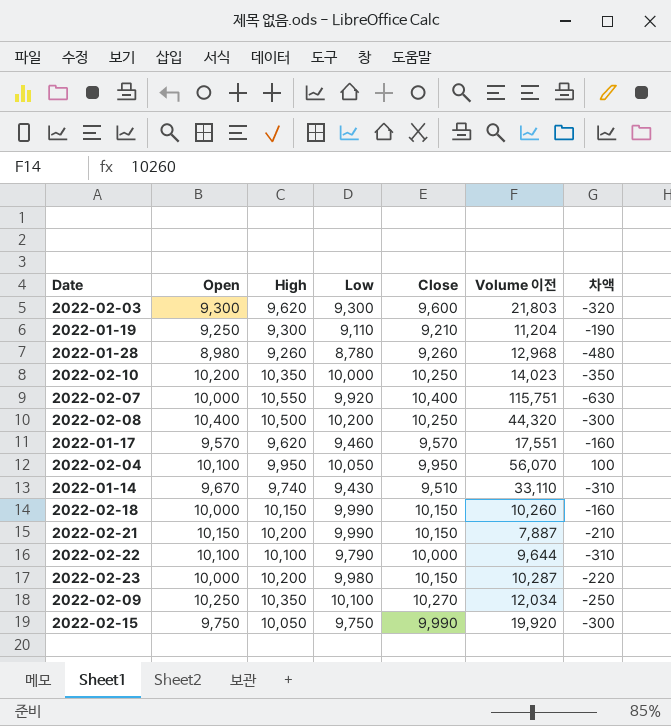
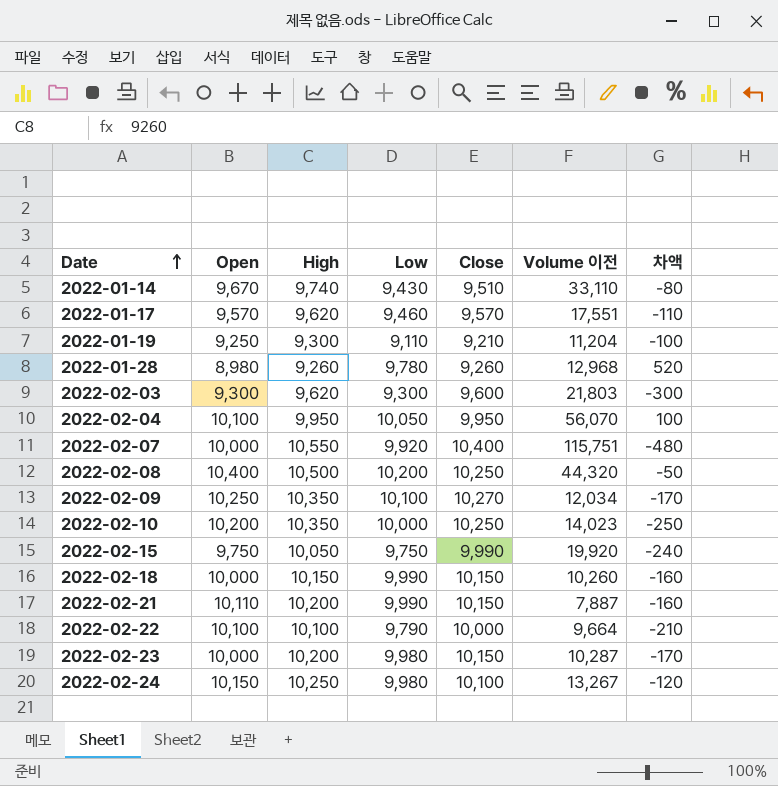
row order: none -> Date ascending
column 차액 | formula: [Low] - [High] -> [Low] - [Close]
2022-01-28 | Low: 8,780 -> 9,780
2022-02-21 | Open: 10,150 -> 10,110
2022-02-22 | Volume 이전: 9,644 -> 9,664
row 2022-02-24: none -> 10,150 | 10,250 | 9,980 | 10,100 | 13,267 | -120

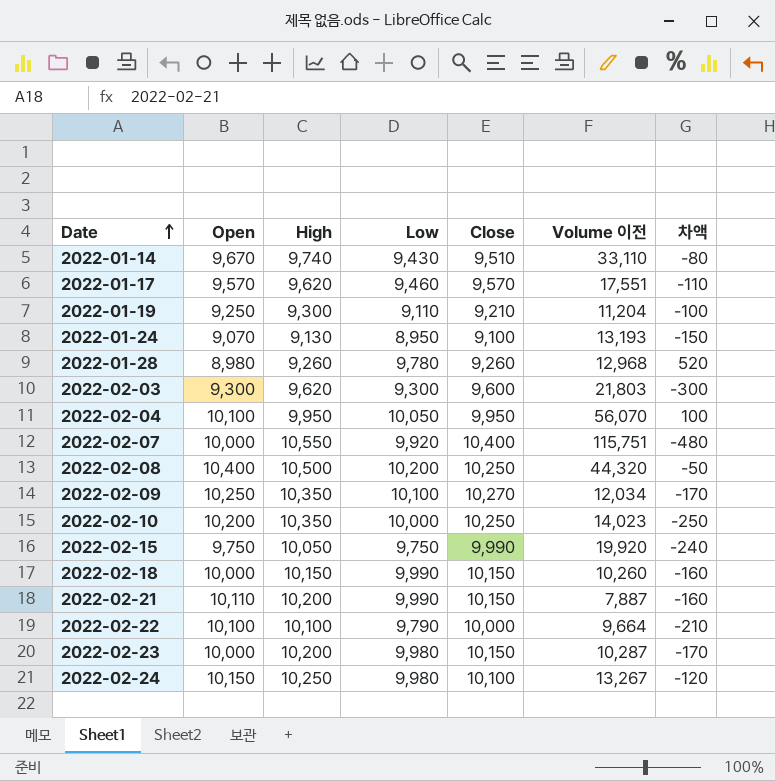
row 2022-01-24: none -> 9,070 | 9,130 | 8,950 | 9,100 | 13,193 | -150

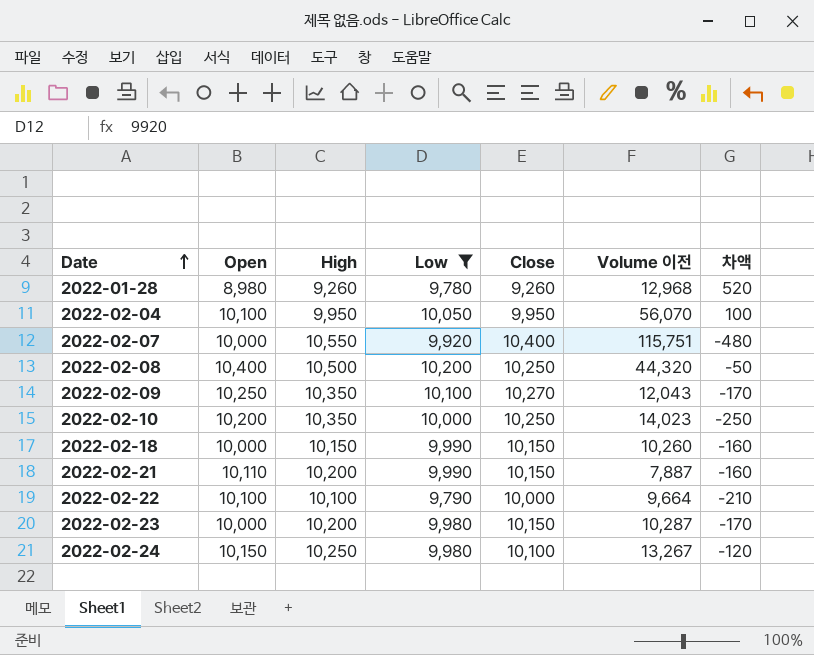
filter: none -> Low >= 9,780
2022-02-09 | Volume 이전: 12,034 -> 12,043

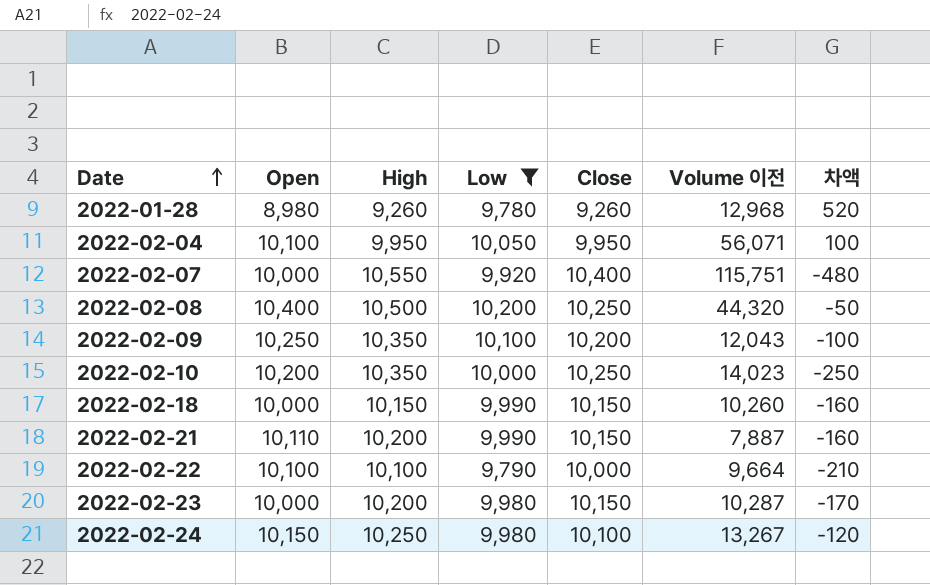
2022-02-04 | Volume 이전: 56,070 -> 56,071
2022-02-09 | Close: 10,270 -> 10,200
2022-02-09 | 차액: -170 -> -100

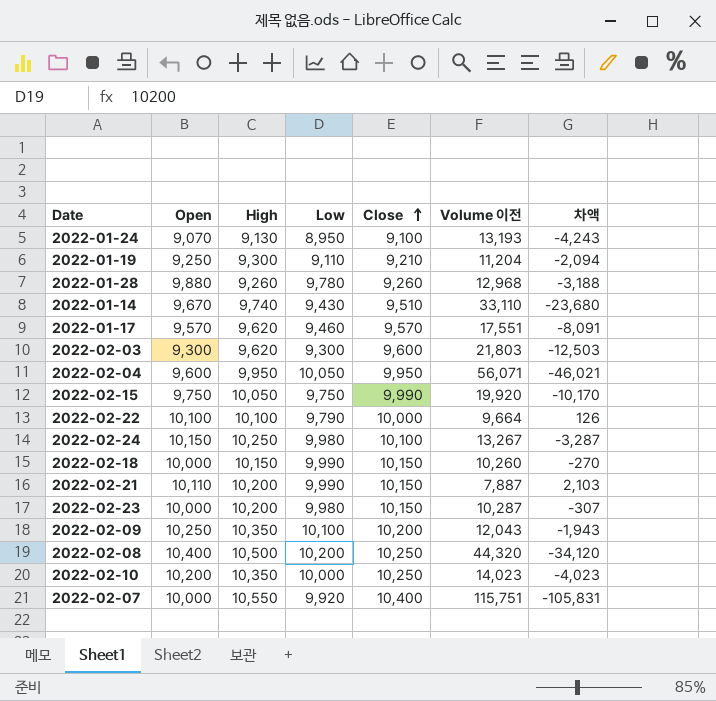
filter: Low >= 9,780 -> none
row order: Date ascending -> Close ascending
column 차액 | formula: [Low] - [Close] -> [Low] - [Volume 이전]
2022-01-28 | Open: 8,980 -> 9,880
2022-02-04 | Open: 10,100 -> 9,600

